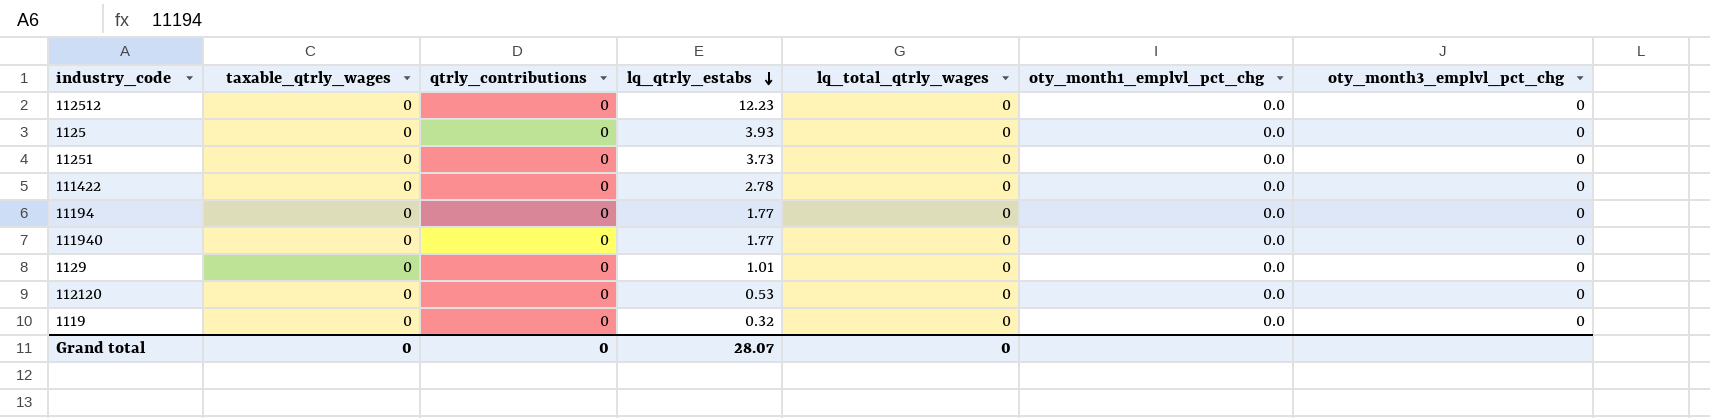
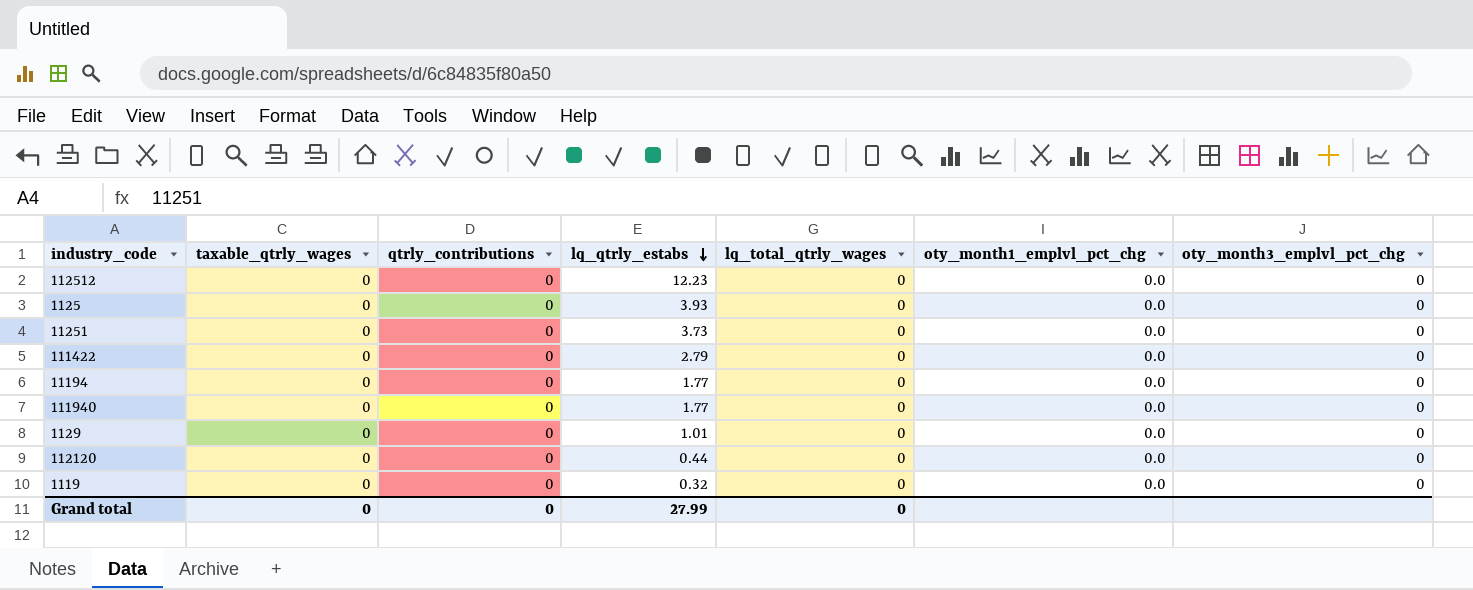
111422 | lq_qtrly_estabs: 2.78 -> 2.79
112120 | lq_qtrly_estabs: 0.53 -> 0.44
Grand total | lq_qtrly_estabs: 28.07 -> 27.99

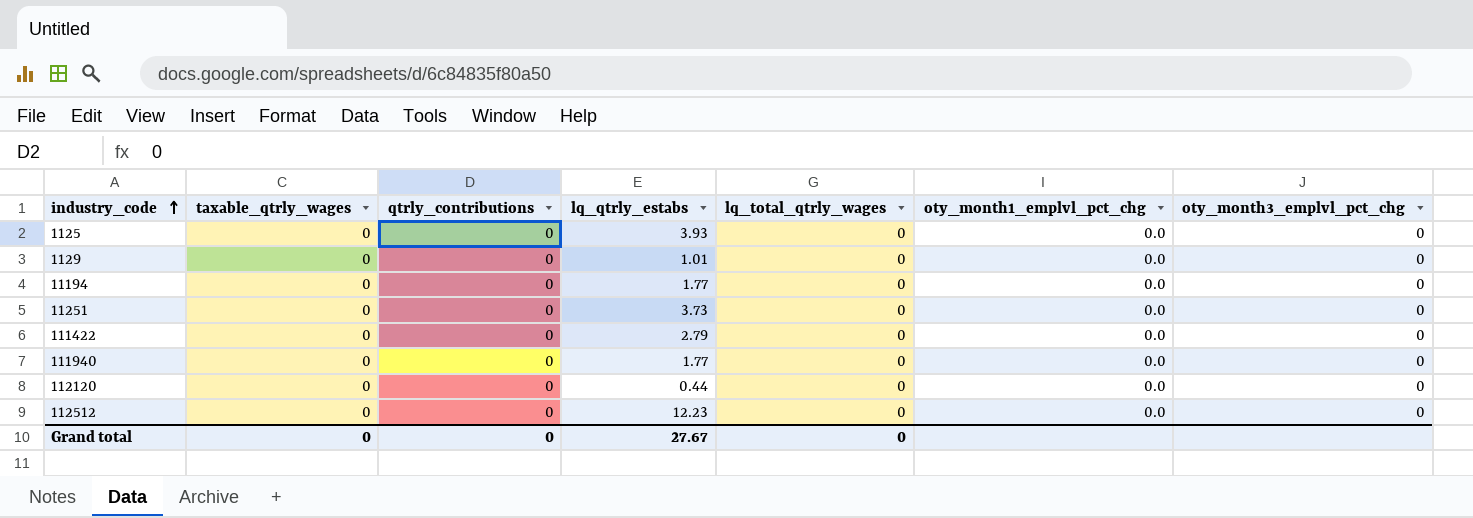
row order: lq_qtrly_estabs descending -> industry_code ascending
row 1119: 0 | 0 | 0.32 | 0 | 0.0 | 0 -> none
Grand total | lq_qtrly_estabs: 27.99 -> 27.67

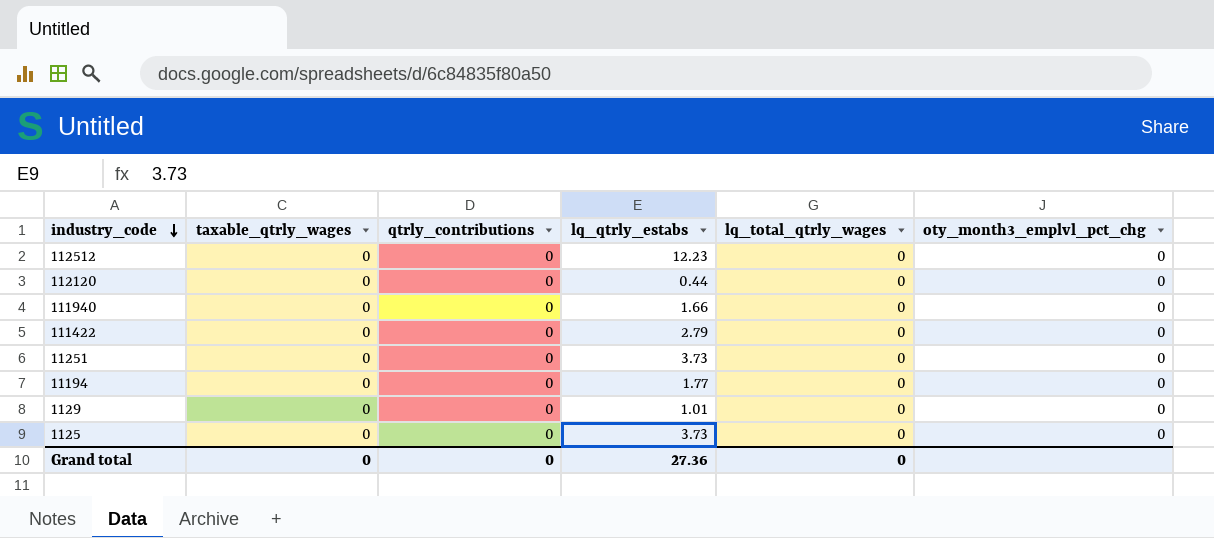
row order: industry_code ascending -> industry_code descending
column oty_month1_emplvl_pct_chg | position: 6 -> none
111940 | lq_qtrly_estabs: 1.77 -> 1.66
1125 | lq_qtrly_estabs: 3.93 -> 3.73
Grand total | lq_qtrly_estabs: 27.67 -> 27.36

